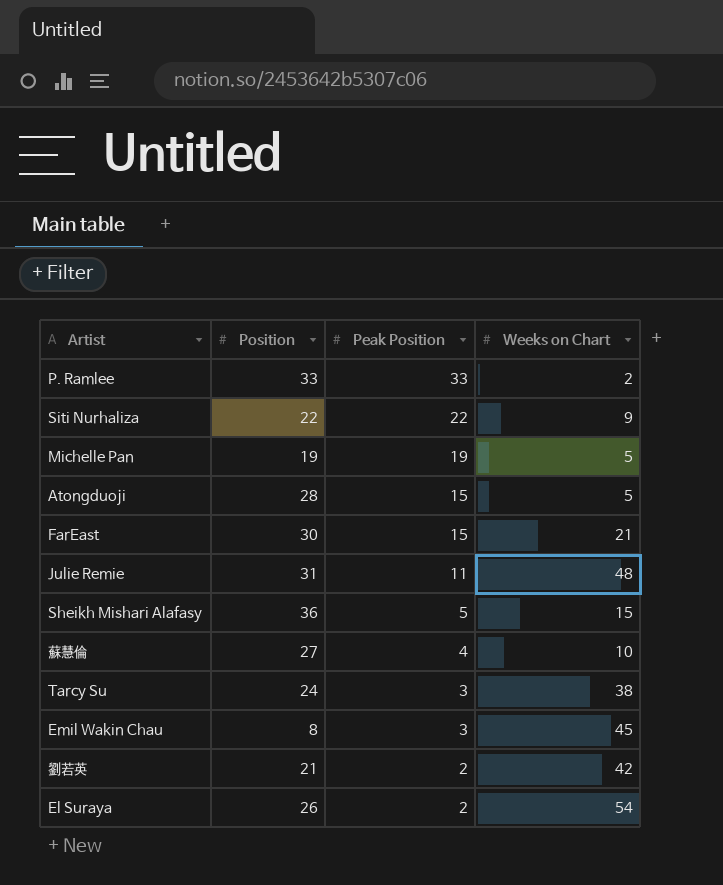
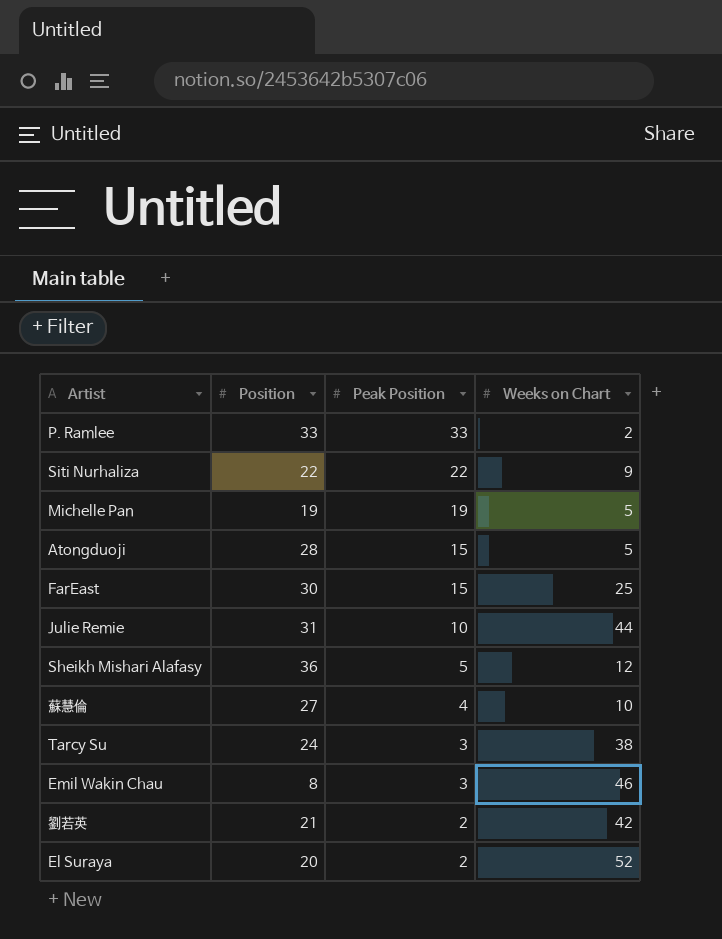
FarEast | Weeks on Chart: 21 -> 25
Julie Remie | Peak Position: 11 -> 10
Julie Remie | Weeks on Chart: 48 -> 44
Sheikh Mishari Alafasy | Weeks on Chart: 15 -> 12
Emil Wakin Chau | Weeks on Chart: 45 -> 46
El Suraya | Position: 26 -> 20
El Suraya | Weeks on Chart: 54 -> 52

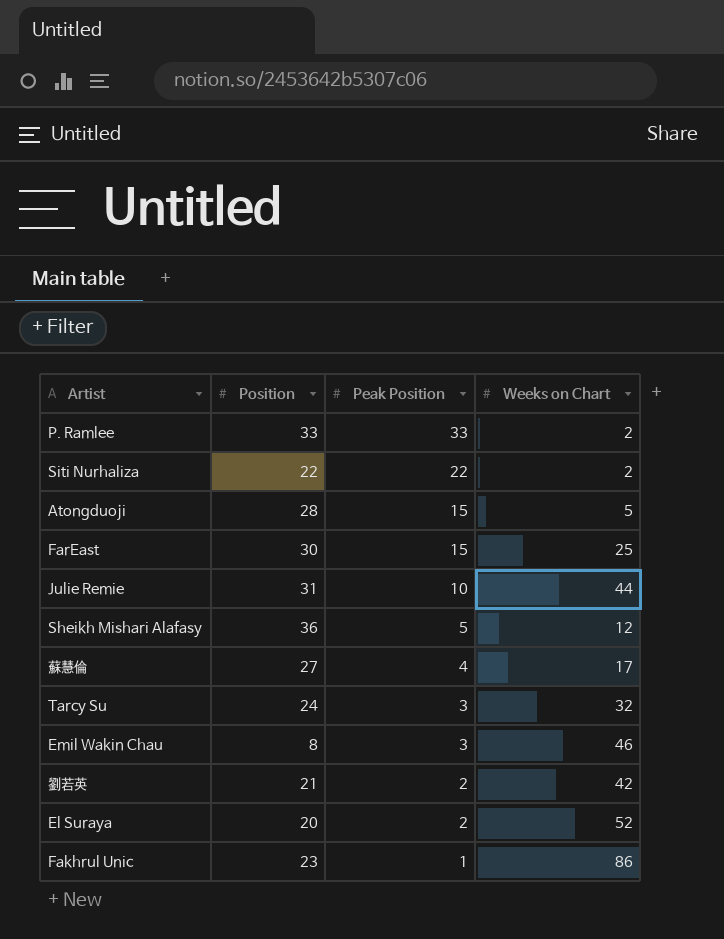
row Michelle Pan: 19 | 19 | 5 -> none
Siti Nurhaliza | Weeks on Chart: 9 -> 2
蘇慧倫 | Weeks on Chart: 10 -> 17
Tarcy Su | Weeks on Chart: 38 -> 32
row Fakhrul Unic: none -> 23 | 1 | 86

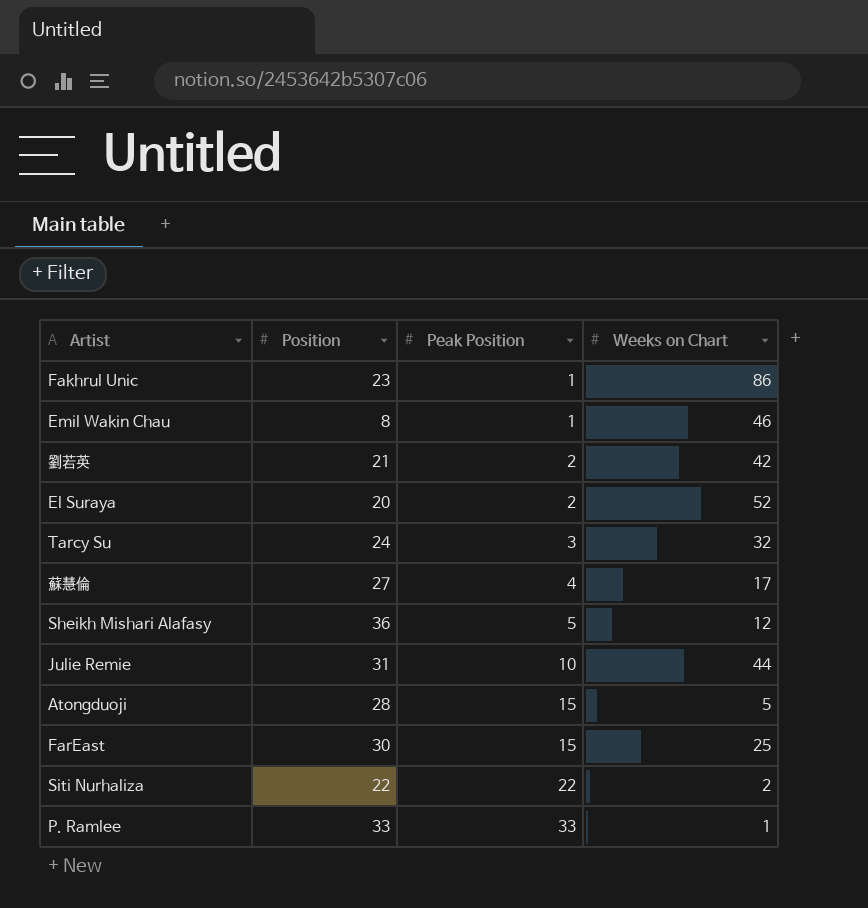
row order: Peak Position descending -> Peak Position ascending
Emil Wakin Chau | Peak Position: 3 -> 1
P. Ramlee | Weeks on Chart: 2 -> 1

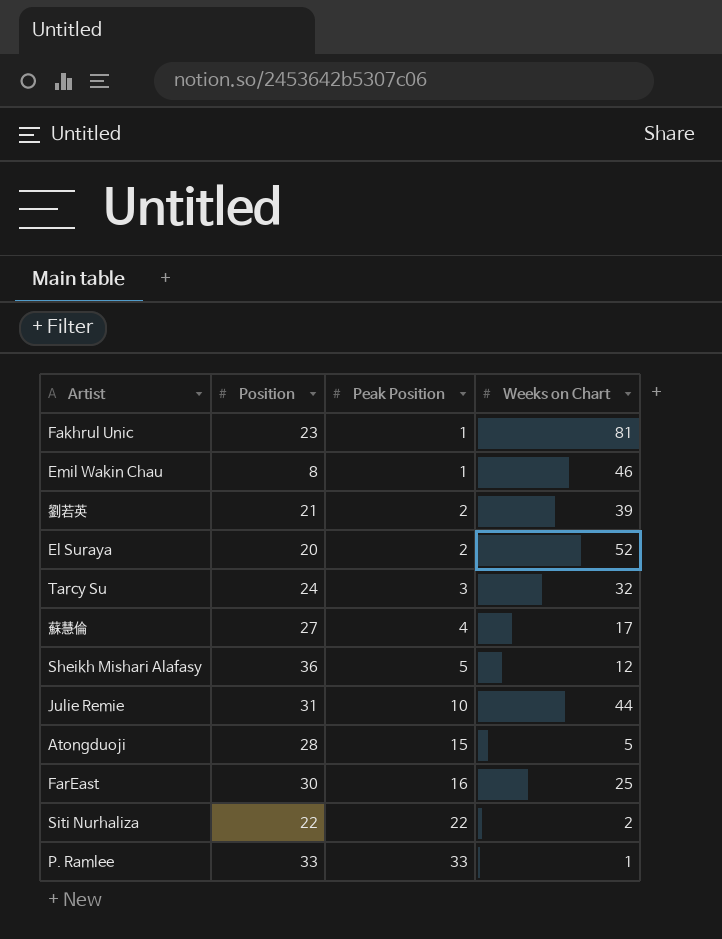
Fakhrul Unic | Weeks on Chart: 86 -> 81
劉若英 | Weeks on Chart: 42 -> 39
FarEast | Peak Position: 15 -> 16

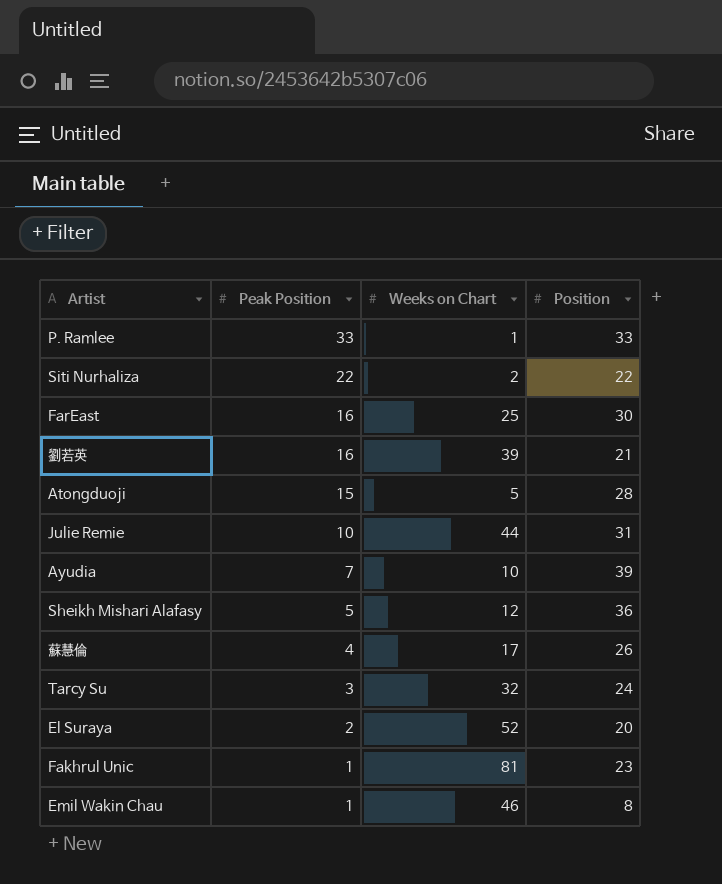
row order: Peak Position ascending -> Peak Position descending
column Position | position: 2 -> 4
劉若英 | Peak Position: 2 -> 16
row Ayudia: none -> 7 | 10 | 39
蘇慧倫 | Position: 27 -> 26

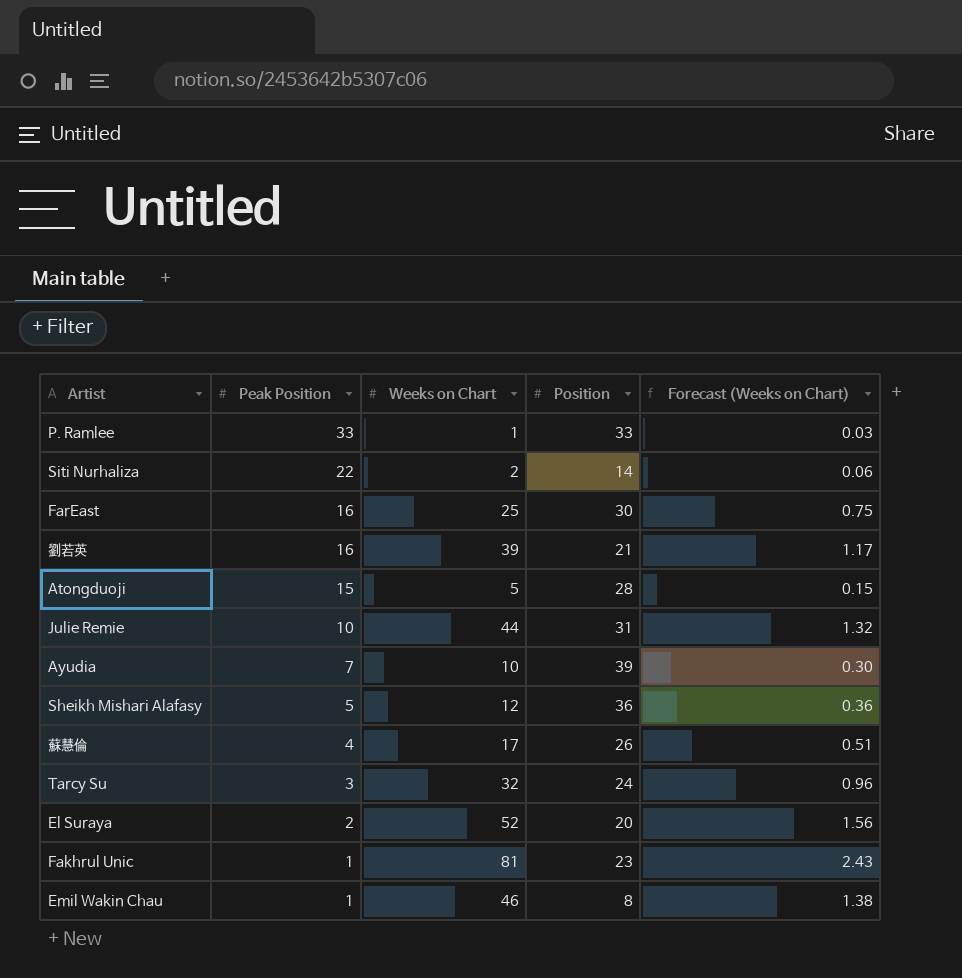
column Forecast (Weeks on Chart) | formula: none -> [Weeks on Chart] * 0.03
Siti Nurhaliza | Position: 22 -> 14

